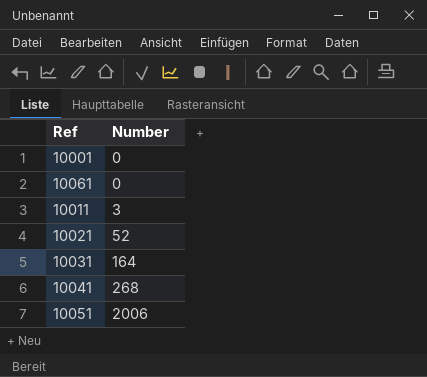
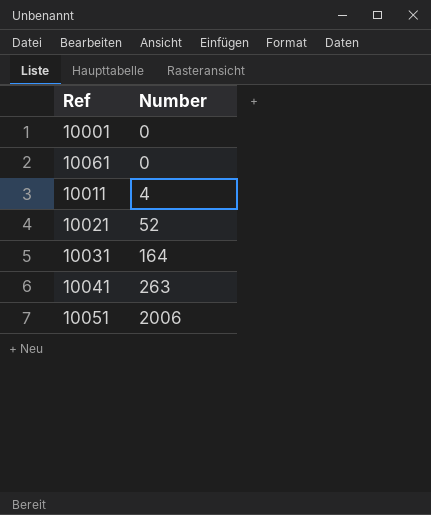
10011 | Number: 3 -> 4
10041 | Number: 268 -> 263

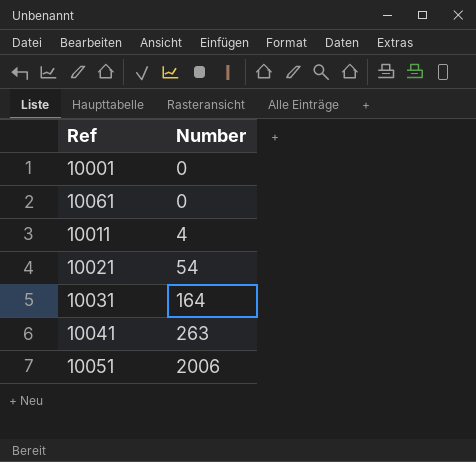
10021 | Number: 52 -> 54

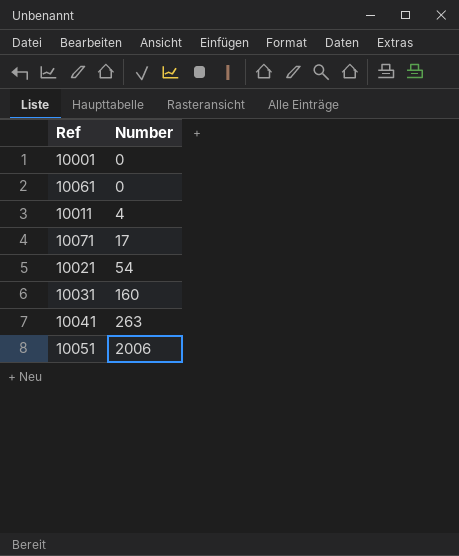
row 10071: none -> 17
10031 | Number: 164 -> 160

